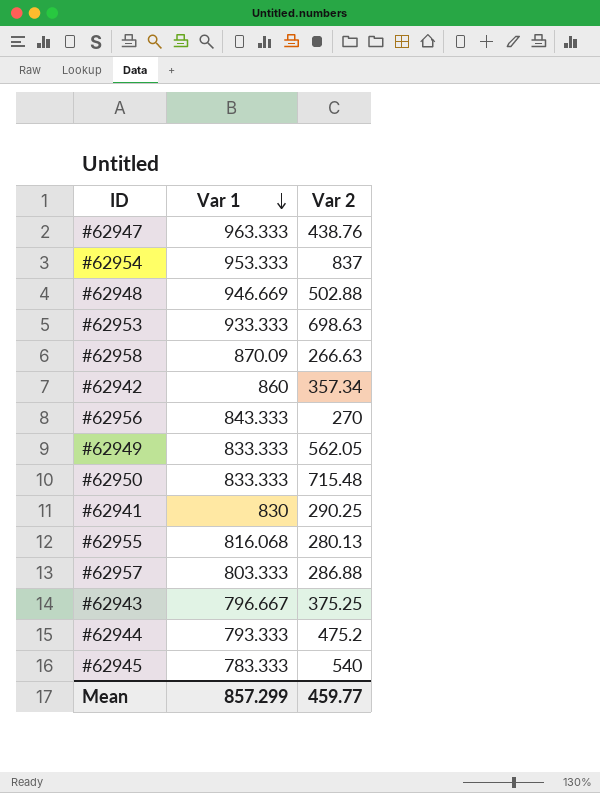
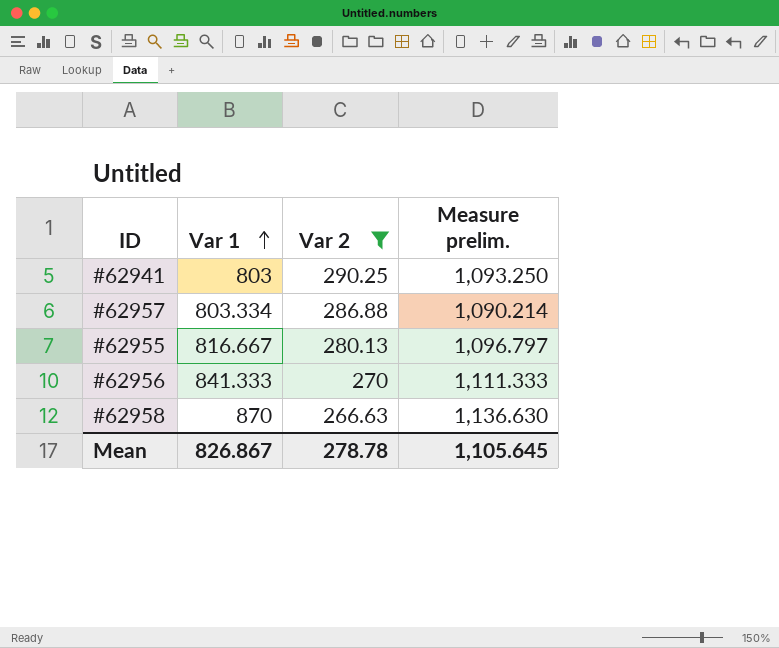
filter: none -> Var 2 <= 290.25
row order: Var 1 descending -> Var 1 ascending
column Measure prelim. | formula: none -> [Var 1] + [Var 2]
#62941 | Var 1: 830 -> 803
#62957 | Var 1: 803.333 -> 803.334
#62955 | Var 1: 816.068 -> 816.667
#62956 | Var 1: 843.333 -> 841.333
#62958 | Var 1: 870.09 -> 870
Mean | Var 1: 857.299 -> 826.867
Mean | Var 2: 459.77 -> 278.78

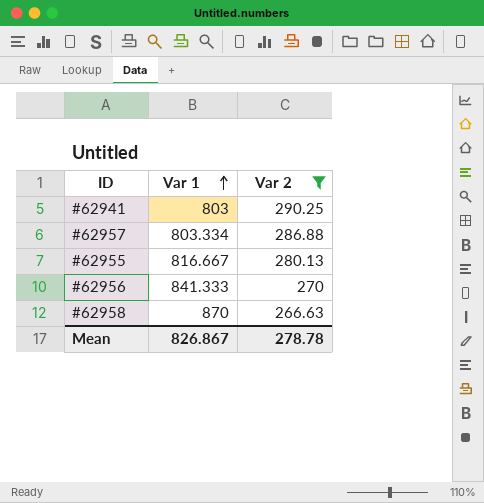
column Measure prelim. | formula: [Var 1] + [Var 2] -> none

